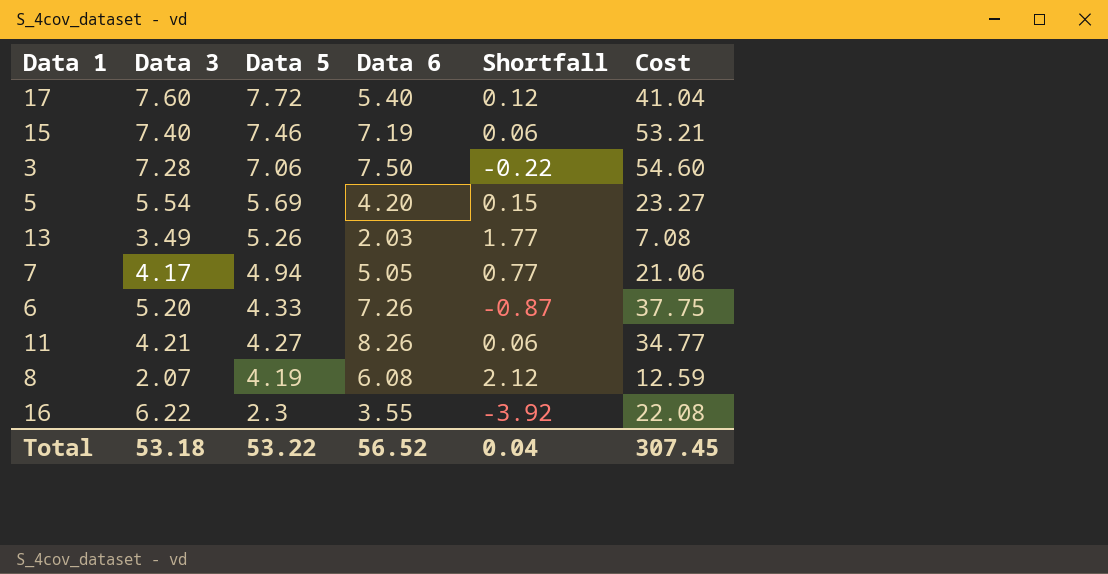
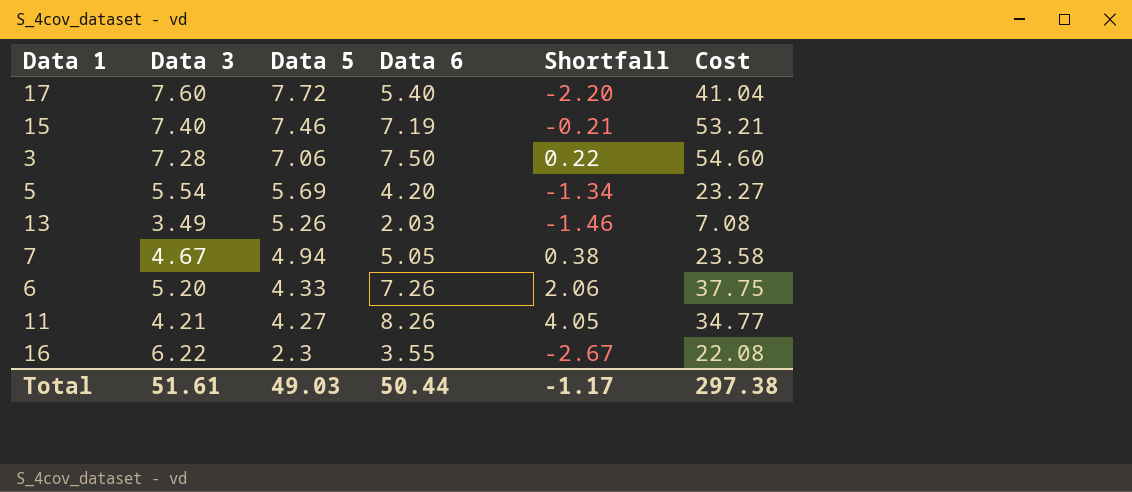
column Shortfall | formula: [Data 5] - [Data 3] -> [Data 6] - [Data 3]
row 8: 2.07 | 4.19 | 6.08 | 2.12 | 12.59 -> none
7 | Data 3: 4.17 -> 4.67
7 | Cost: 21.06 -> 23.58
Total | Data 3: 53.18 -> 51.61
Total | Data 5: 53.22 -> 49.03
Total | Data 6: 56.52 -> 50.44
Total | Shortfall: 0.04 -> -1.17
Total | Cost: 307.45 -> 297.38

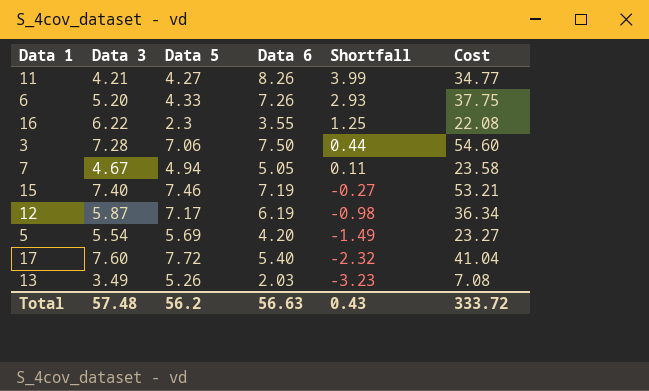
row order: Data 5 descending -> Shortfall descending
column Shortfall | formula: [Data 6] - [Data 3] -> [Data 6] - [Data 5]
row 12: none -> 5.87 | 7.17 | 6.19 | -0.98 | 36.34
Total | Data 3: 51.61 -> 57.48
Total | Data 5: 49.03 -> 56.2
Total | Data 6: 50.44 -> 56.63
Total | Shortfall: -1.17 -> 0.43
Total | Cost: 297.38 -> 333.72

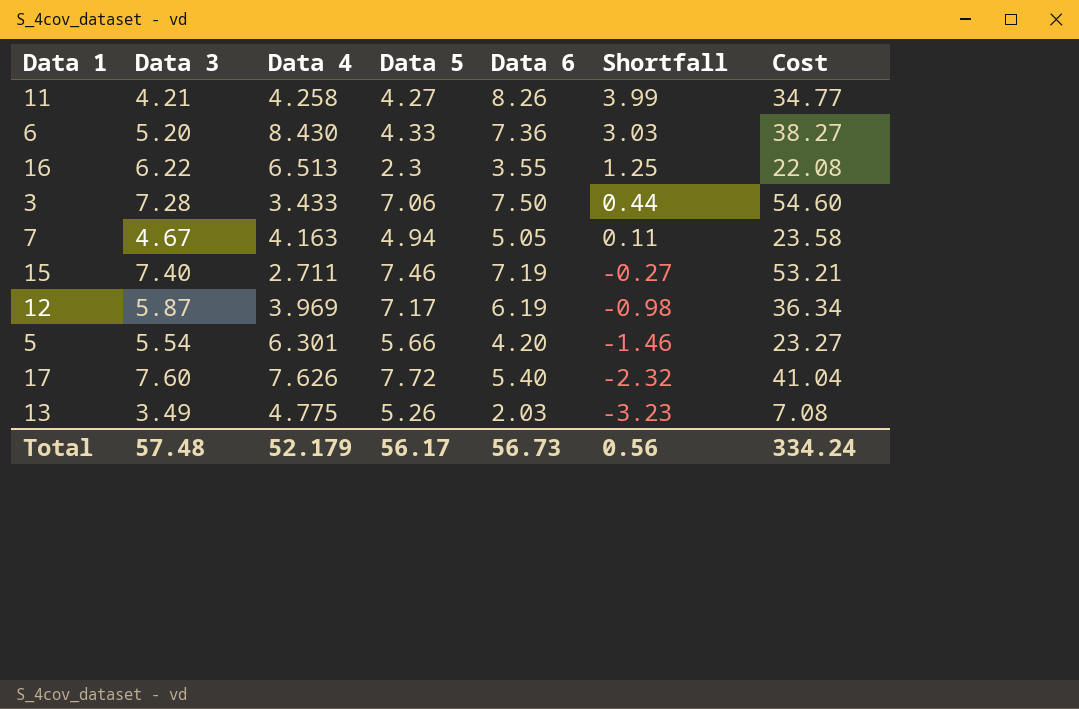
column Data 4 | position: none -> 3
6 | Data 6: 7.26 -> 7.36
6 | Shortfall: 2.93 -> 3.03
6 | Cost: 37.75 -> 38.27
5 | Data 5: 5.69 -> 5.66
5 | Shortfall: -1.49 -> -1.46
Total | Data 5: 56.2 -> 56.17
Total | Data 6: 56.63 -> 56.73
Total | Shortfall: 0.43 -> 0.56
Total | Cost: 333.72 -> 334.24

